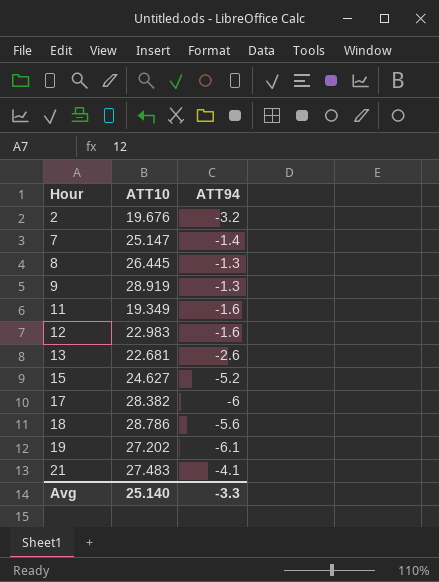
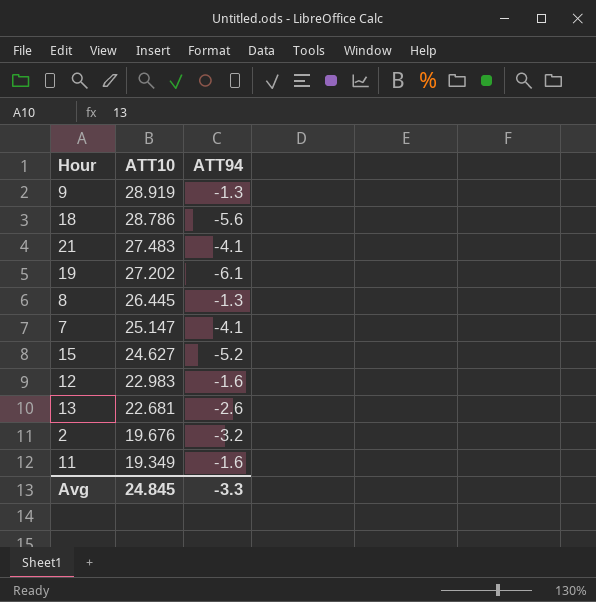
row order: Hour ascending -> ATT10 descending
row 17: 28.382 | -6 -> none
7 | ATT94: -1.4 -> -4.1
Avg | ATT10: 25.140 -> 24.845

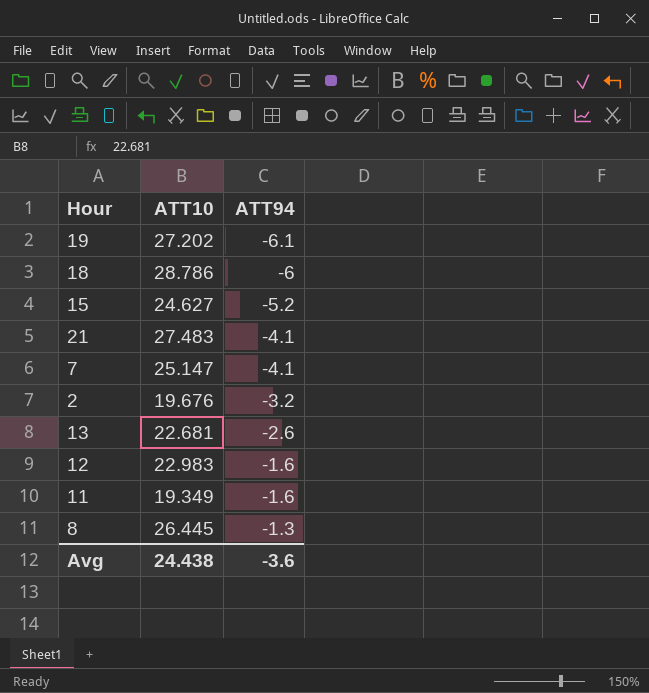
row order: ATT10 descending -> ATT94 ascending
row 9: 28.919 | -1.3 -> none
18 | ATT94: -5.6 -> -6
Avg | ATT10: 24.845 -> 24.438
Avg | ATT94: -3.3 -> -3.6

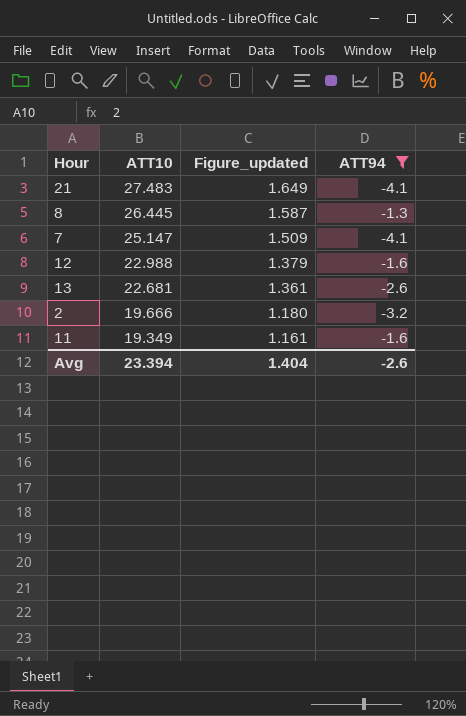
filter: none -> ATT94 >= -4.1
row order: ATT94 ascending -> ATT10 descending
column Figure_updated | formula: none -> [ATT10] * 0.06
12 | ATT10: 22.983 -> 22.988
2 | ATT10: 19.676 -> 19.666
Avg | ATT10: 24.438 -> 23.394
Avg | ATT94: -3.6 -> -2.6

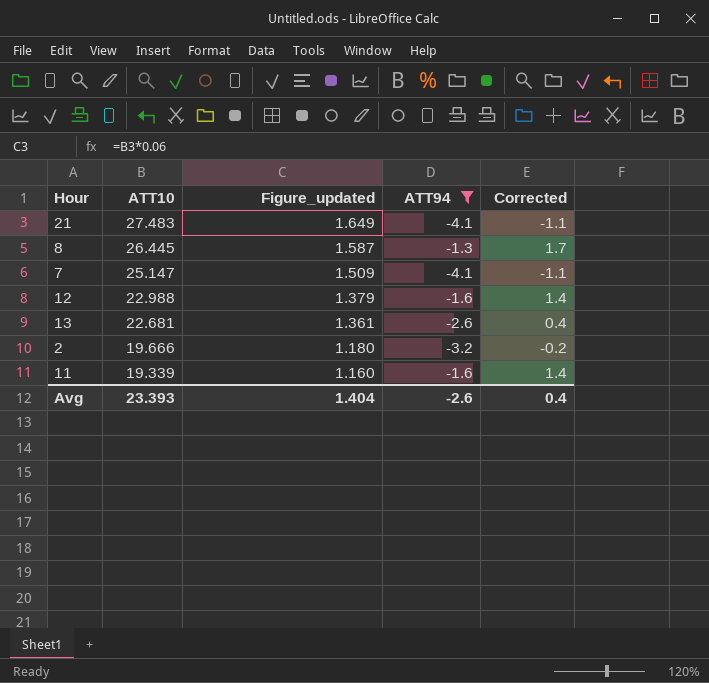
column Corrected | formula: none -> [ATT94] + 3
11 | ATT10: 19.349 -> 19.339
11 | Figure_updated: 1.161 -> 1.160
Avg | ATT10: 23.394 -> 23.393

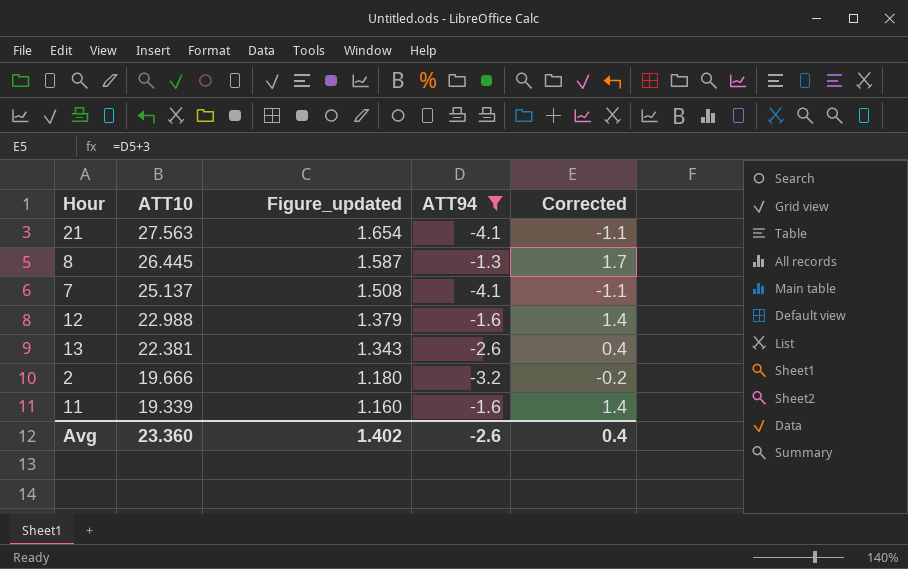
21 | ATT10: 27.483 -> 27.563
21 | Figure_updated: 1.649 -> 1.654
7 | ATT10: 25.147 -> 25.137
7 | Figure_updated: 1.509 -> 1.508
13 | ATT10: 22.681 -> 22.381
13 | Figure_updated: 1.361 -> 1.343
Avg | ATT10: 23.393 -> 23.360
Avg | Figure_updated: 1.404 -> 1.402

